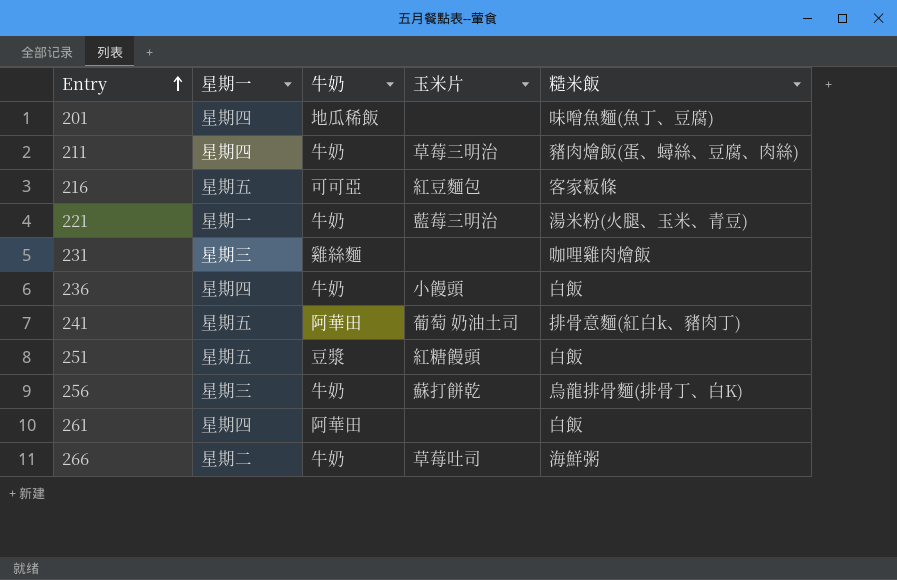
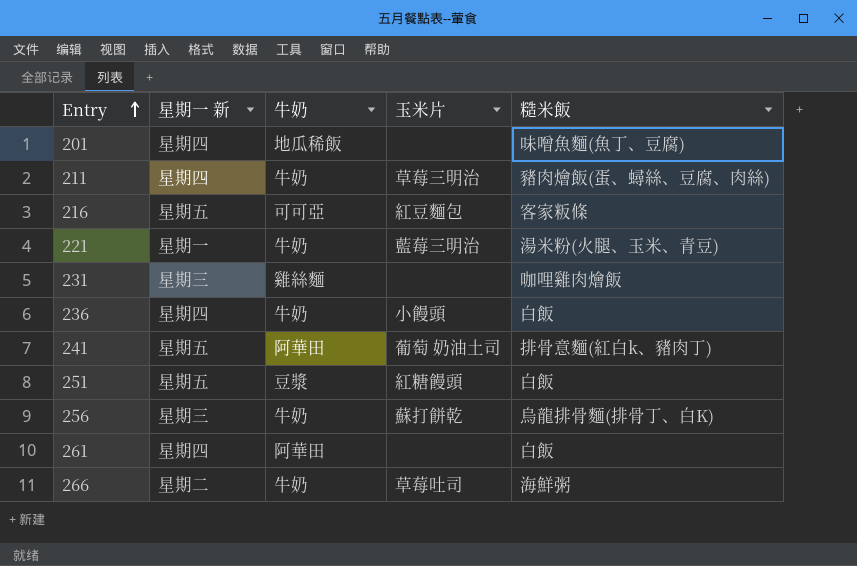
column name: 星期一 -> 星期一 新

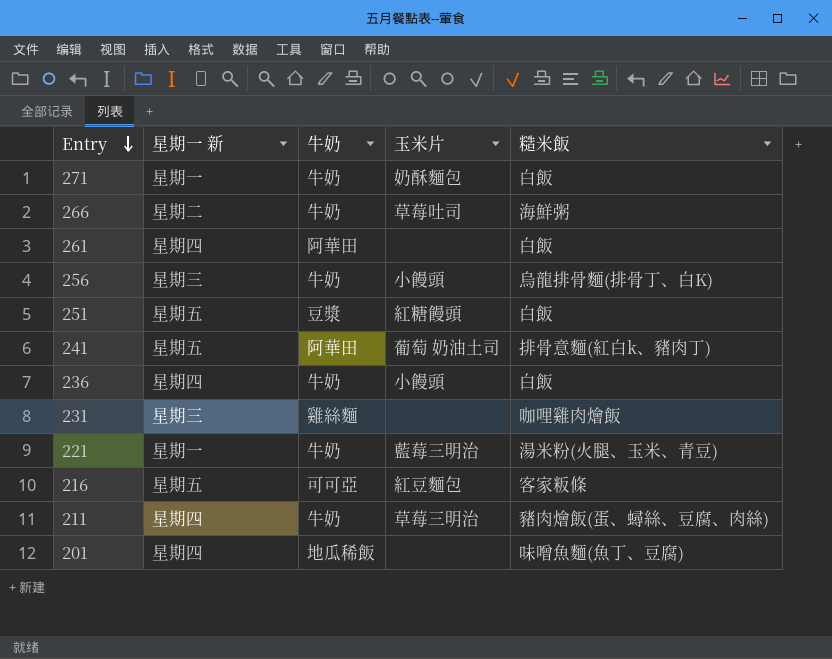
row order: Entry ascending -> Entry descending
row 271: none -> 星期一 | 牛奶 | 奶酥麵包 | 白飯
256 | 玉米片: 蘇打餅乾 -> 小饅頭

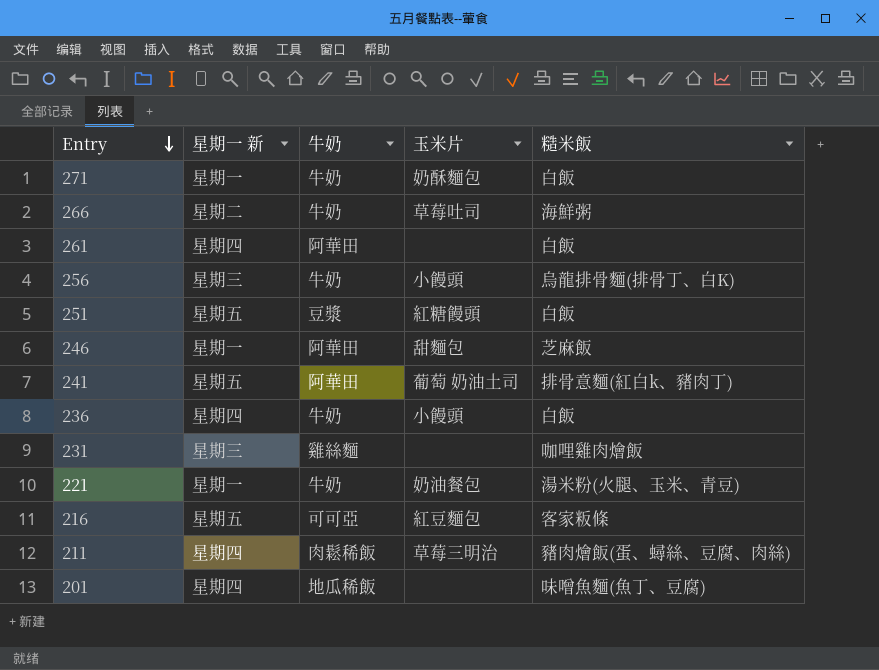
row 246: none -> 星期一 | 阿華田 | 甜麵包 | 芝麻飯
221 | 玉米片: 藍莓三明治 -> 奶油餐包
211 | 牛奶: 牛奶 -> 肉鬆稀飯

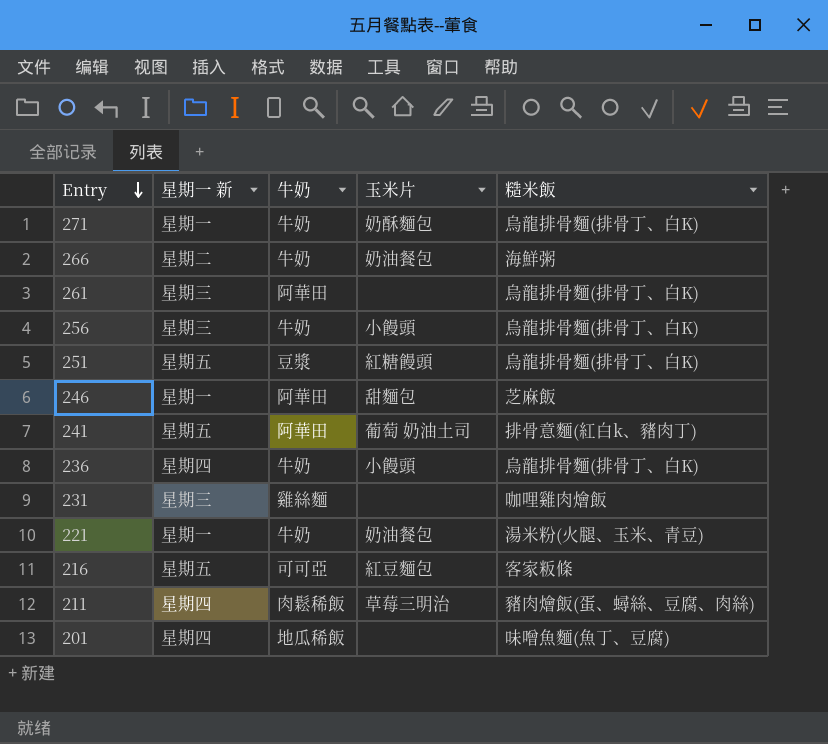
271 | 糙米飯: 白飯 -> 烏龍排骨麵(排骨丁、白K)
266 | 玉米片: 草莓吐司 -> 奶油餐包
261 | 星期一 新: 星期四 -> 星期三
261 | 糙米飯: 白飯 -> 烏龍排骨麵(排骨丁、白K)
251 | 糙米飯: 白飯 -> 烏龍排骨麵(排骨丁、白K)
236 | 糙米飯: 白飯 -> 烏龍排骨麵(排骨丁、白K)

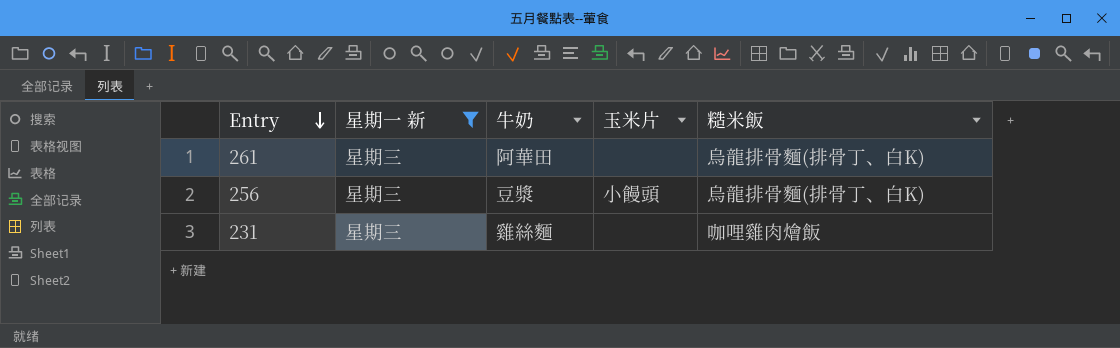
filter: none -> 星期一 新 = 星期三
256 | 牛奶: 牛奶 -> 豆漿

